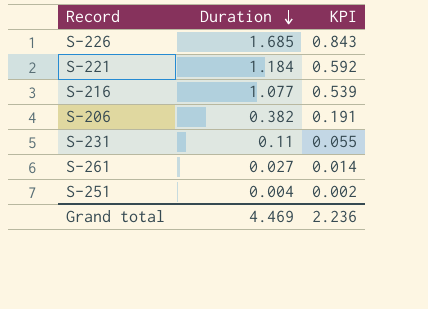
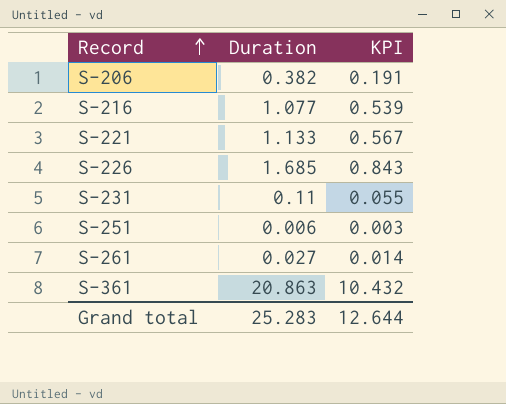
row order: Duration descending -> Record ascending
S-221 | Duration: 1.184 -> 1.133
S-221 | KPI: 0.592 -> 0.567
S-251 | Duration: 0.004 -> 0.006
S-251 | KPI: 0.002 -> 0.003
row S-361: none -> 20.863 | 10.432
Grand total | Duration: 4.469 -> 25.283
Grand total | KPI: 2.236 -> 12.644

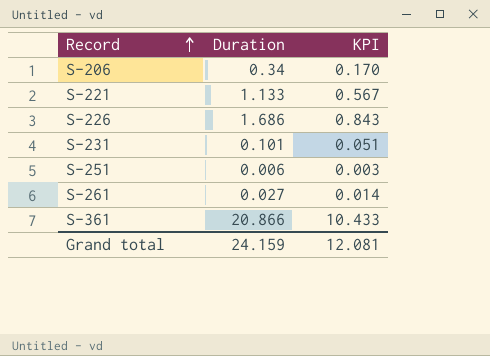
row S-216: 1.077 | 0.539 -> none
S-206 | Duration: 0.382 -> 0.34
S-206 | KPI: 0.191 -> 0.170
S-226 | Duration: 1.685 -> 1.686
S-231 | Duration: 0.11 -> 0.101
S-231 | KPI: 0.055 -> 0.051
S-361 | Duration: 20.863 -> 20.866
S-361 | KPI: 10.432 -> 10.433
Grand total | Duration: 25.283 -> 24.159
Grand total | KPI: 12.644 -> 12.081

